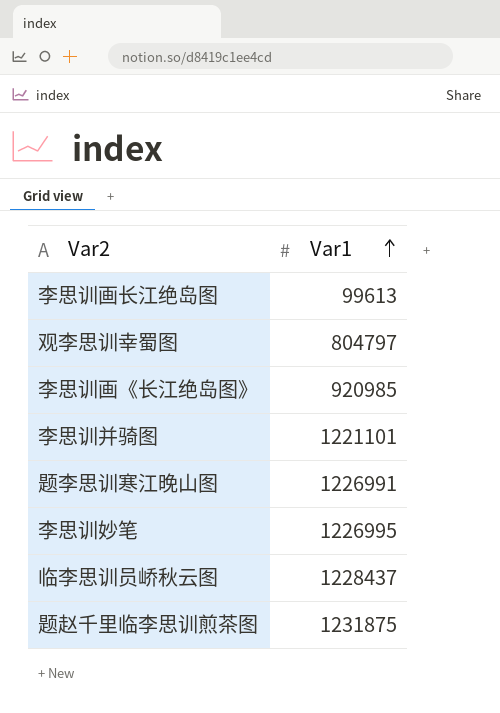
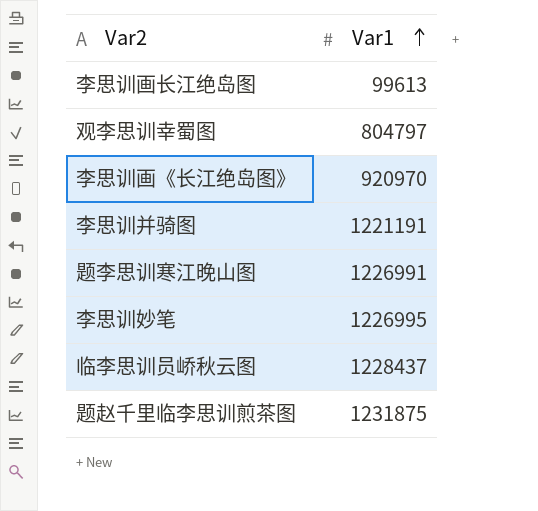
李思训画《长江绝岛图》 | Var1: 920985 -> 920970
李思训并骑图 | Var1: 1221101 -> 1221191

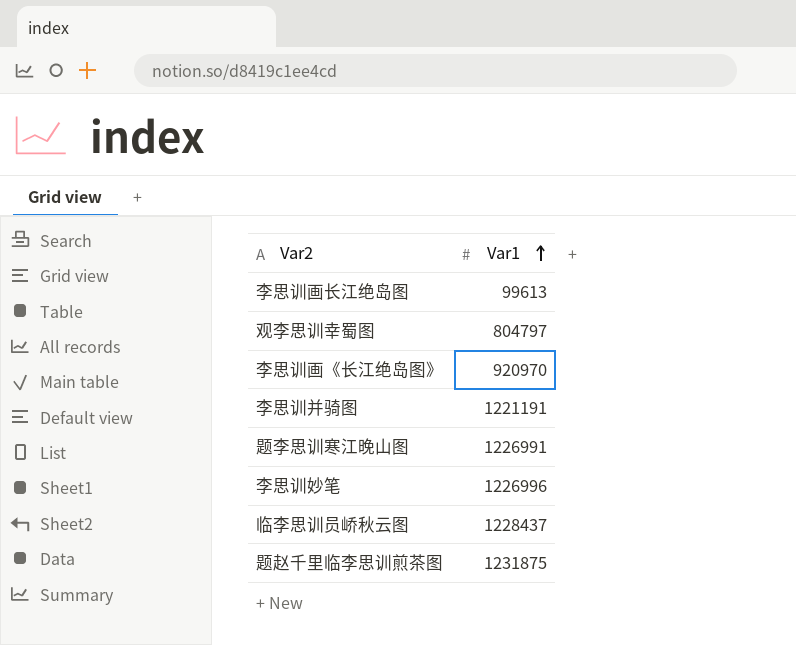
李思训妙笔 | Var1: 1226995 -> 1226996

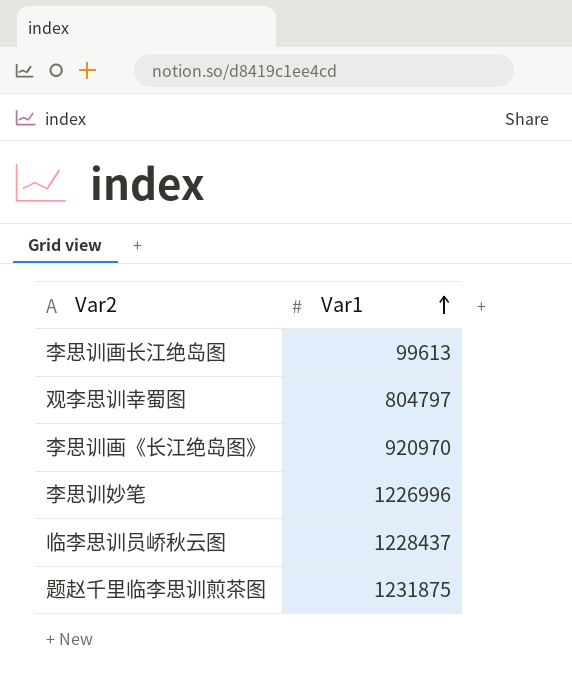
row 李思训并骑图: 1221191 -> none
row 题李思训寒江晚山图: 1226991 -> none

